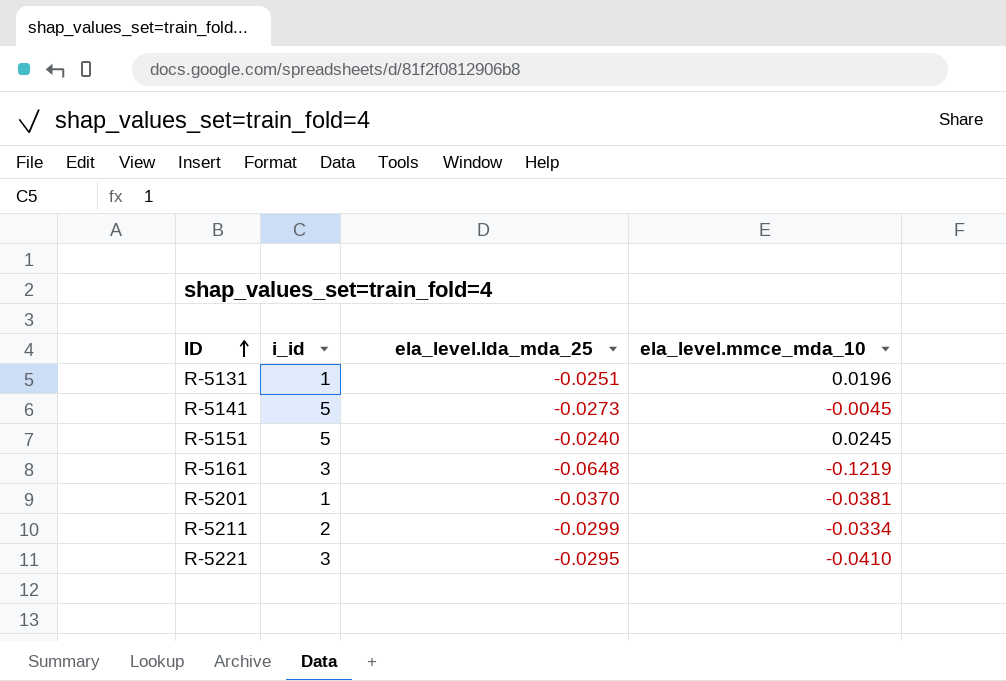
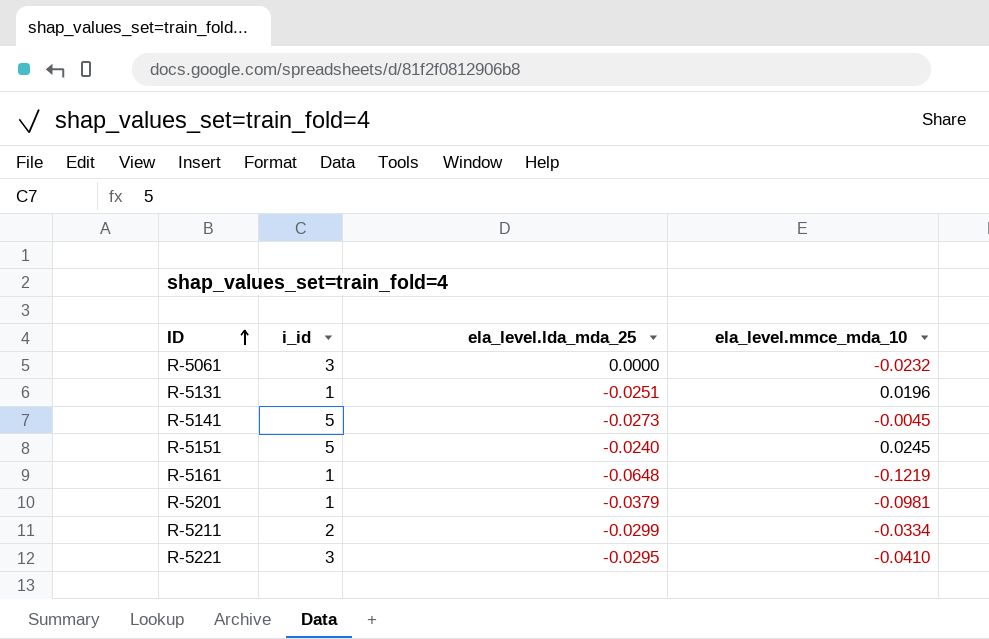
row R-5061: none -> 3 | 0.0000 | -0.0232
R-5161 | i_id: 3 -> 1
R-5201 | ela_level.lda_mda_25: -0.0370 -> -0.0379
R-5201 | ela_level.mmce_mda_10: -0.0381 -> -0.0981

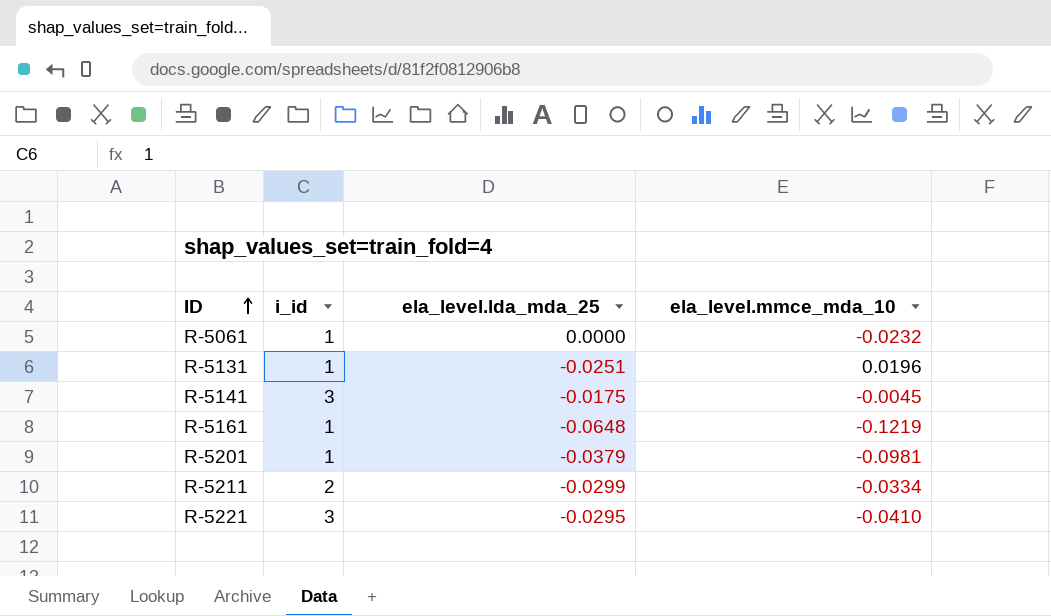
row R-5151: 5 | -0.0240 | 0.0245 -> none
R-5061 | i_id: 3 -> 1
R-5141 | i_id: 5 -> 3
R-5141 | ela_level.lda_mda_25: -0.0273 -> -0.0175

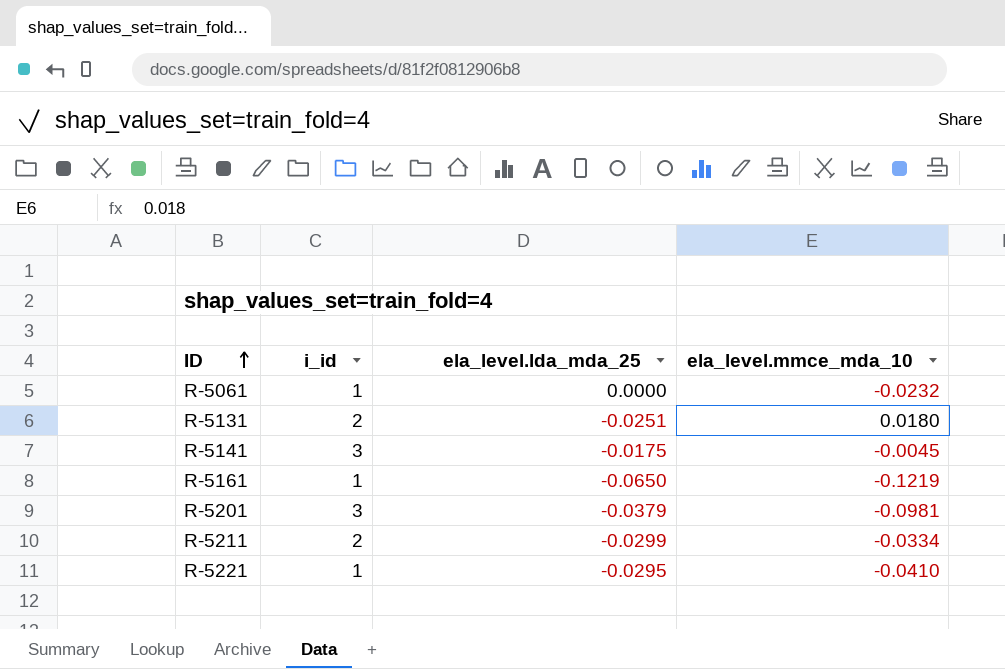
R-5131 | i_id: 1 -> 2
R-5131 | ela_level.mmce_mda_10: 0.0196 -> 0.0180
R-5161 | ela_level.lda_mda_25: -0.0648 -> -0.0650
R-5201 | i_id: 1 -> 3
R-5221 | i_id: 3 -> 1

